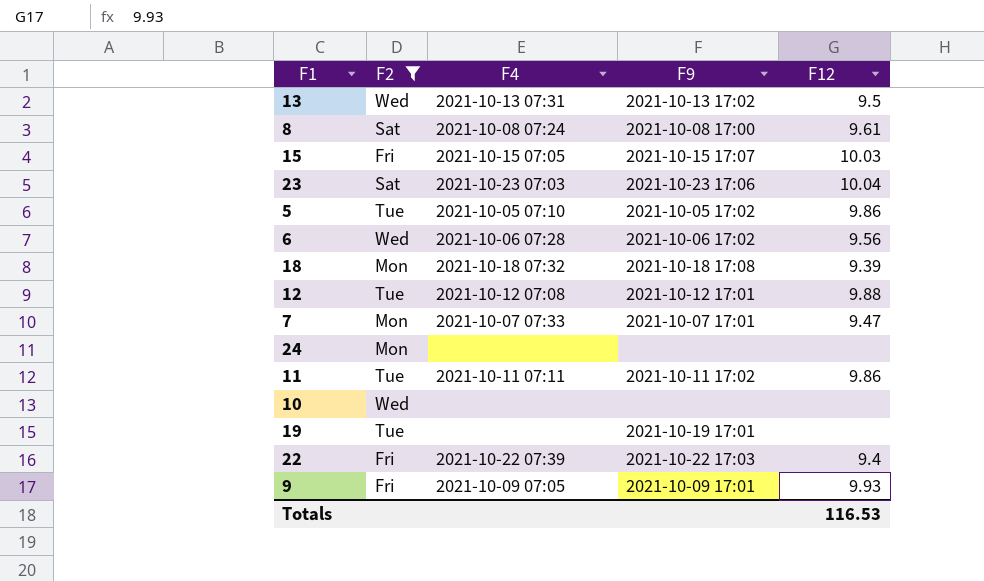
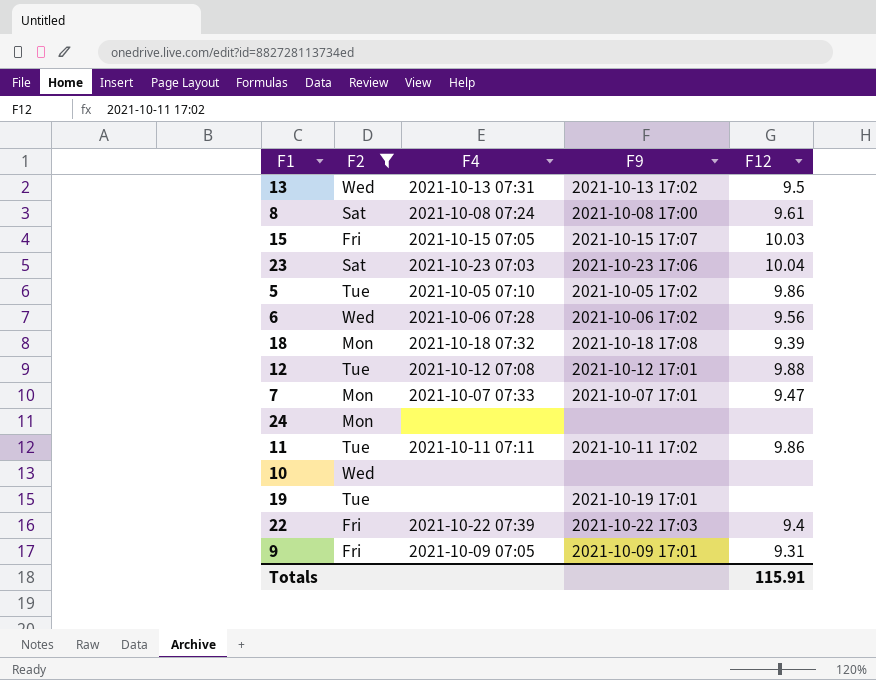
9 | F12: 9.93 -> 9.31
Totals | F12: 116.53 -> 115.91

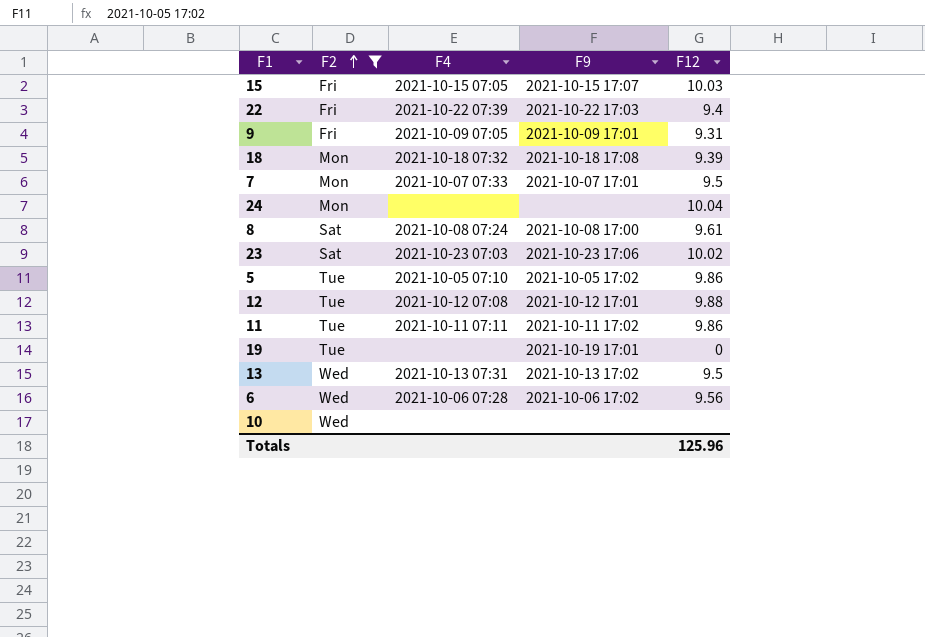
row order: none -> F2 ascending
7 | F12: 9.47 -> 9.5
24 | F12: none -> 10.04
23 | F12: 10.04 -> 10.02
19 | F12: none -> 0
Totals | F12: 115.91 -> 125.96

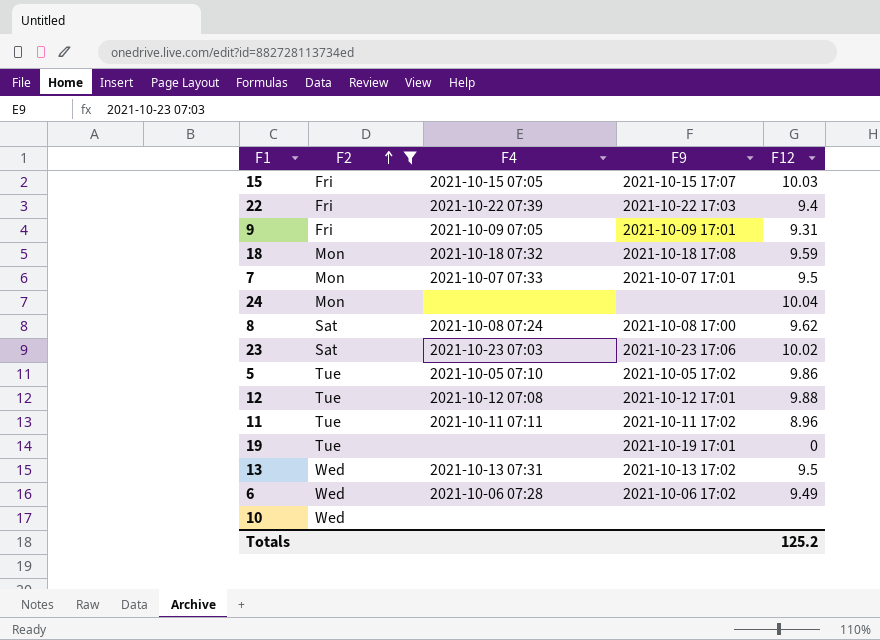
18 | F12: 9.39 -> 9.59
8 | F12: 9.61 -> 9.62
11 | F12: 9.86 -> 8.96
6 | F12: 9.56 -> 9.49
Totals | F12: 125.96 -> 125.2

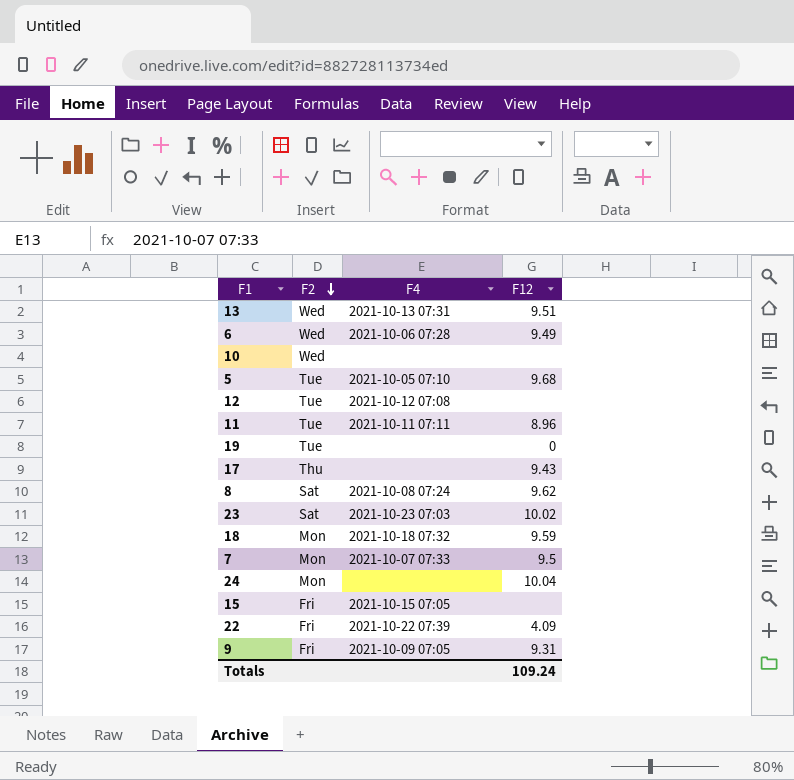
filter: F2 != Thu -> none
row order: F2 ascending -> F2 descending
column F9 | position: 4 -> none
13 | F12: 9.5 -> 9.51
5 | F12: 9.86 -> 9.68
12 | F12: 9.88 -> none
15 | F12: 10.03 -> none
22 | F12: 9.4 -> 4.09
Totals | F12: 125.2 -> 109.24

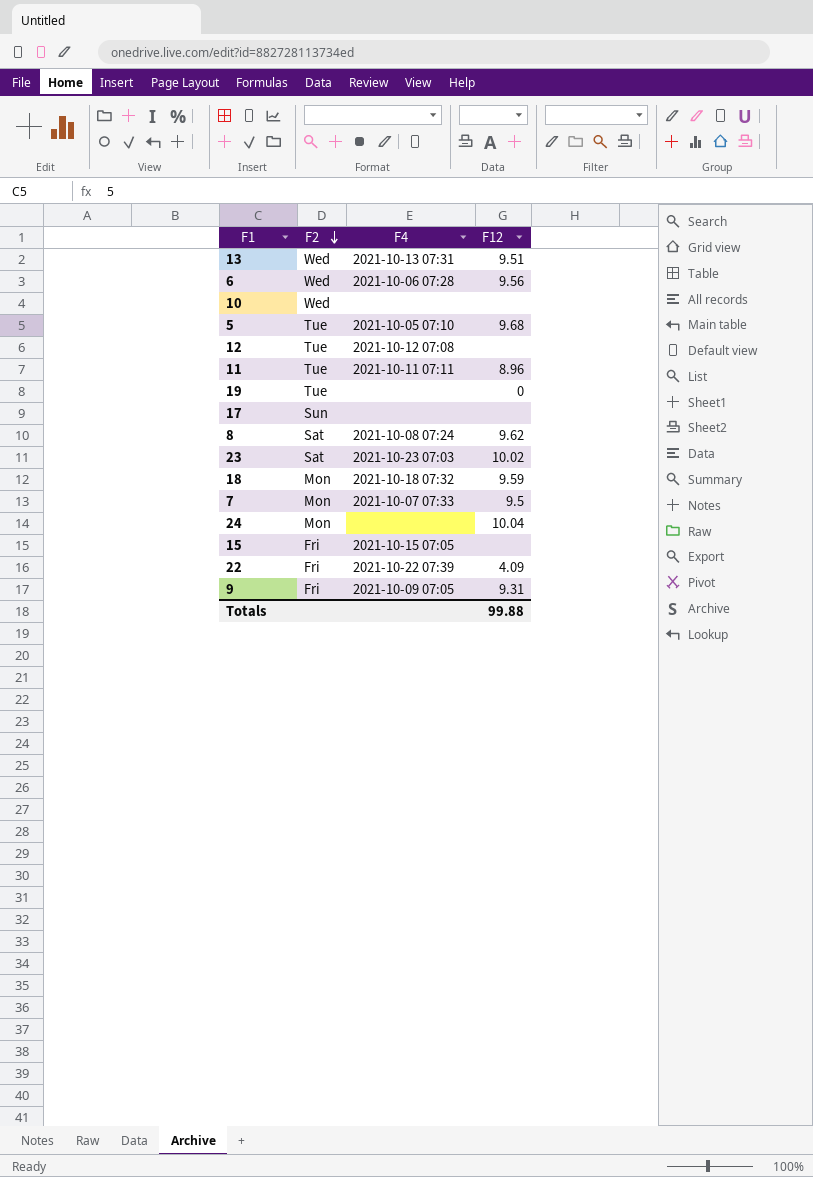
6 | F12: 9.49 -> 9.56
17 | F2: Thu -> Sun
17 | F12: 9.43 -> none
Totals | F12: 109.24 -> 99.88

